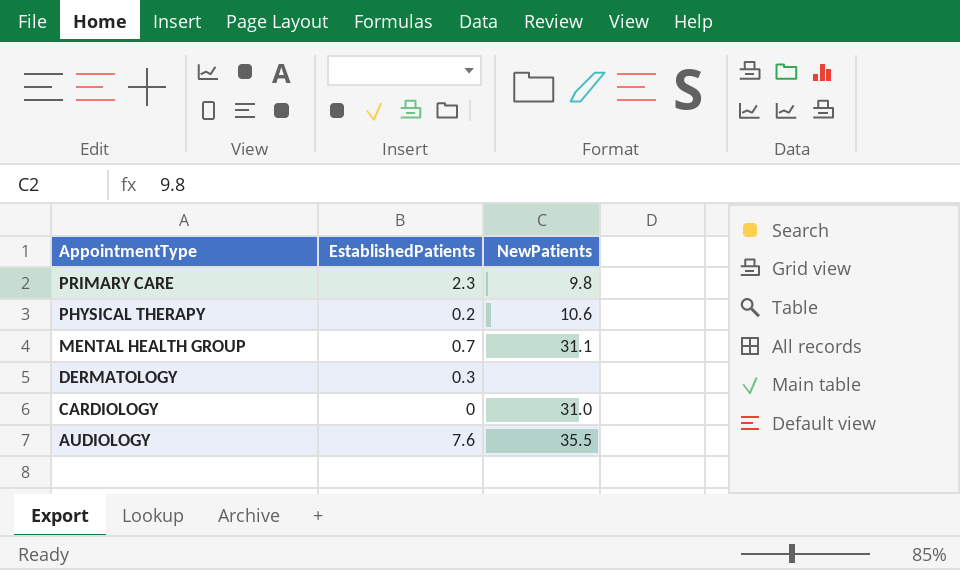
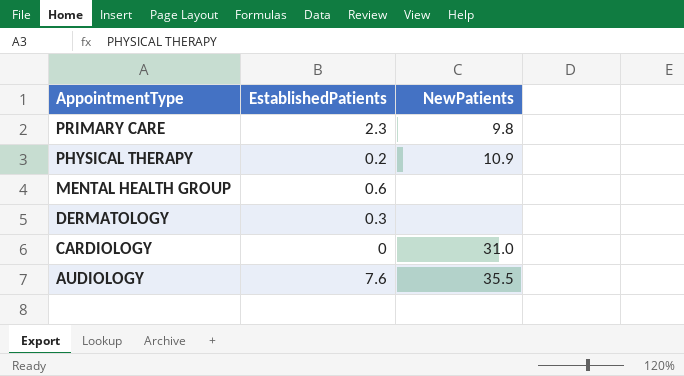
PHYSICAL THERAPY | NewPatients: 10.6 -> 10.9
MENTAL HEALTH GROUP | EstablishedPatients: 0.7 -> 0.6
MENTAL HEALTH GROUP | NewPatients: 31.1 -> none

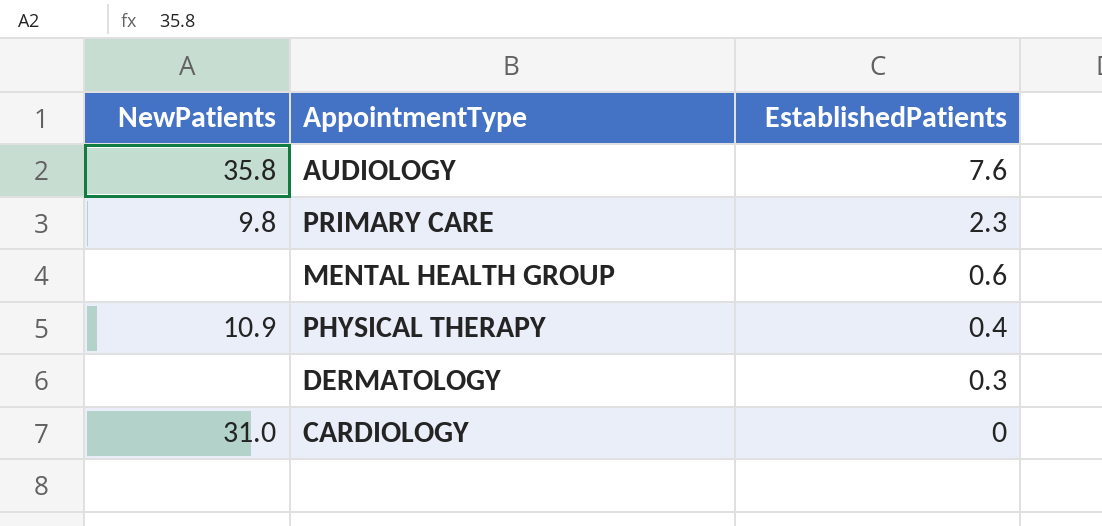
row order: AppointmentType descending -> EstablishedPatients descending
column NewPatients | position: 3 -> 1
AUDIOLOGY | NewPatients: 35.5 -> 35.8
PHYSICAL THERAPY | EstablishedPatients: 0.2 -> 0.4

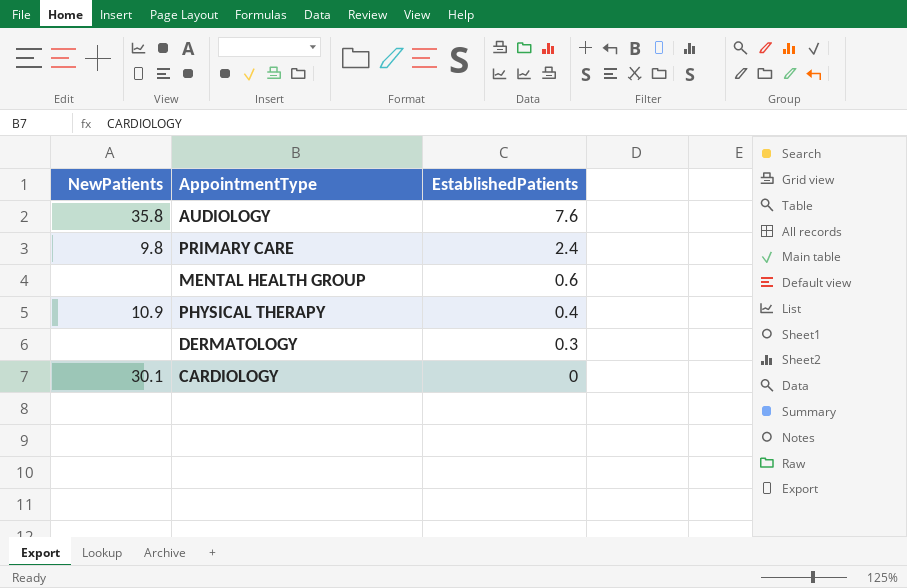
PRIMARY CARE | EstablishedPatients: 2.3 -> 2.4
CARDIOLOGY | NewPatients: 31.0 -> 30.1

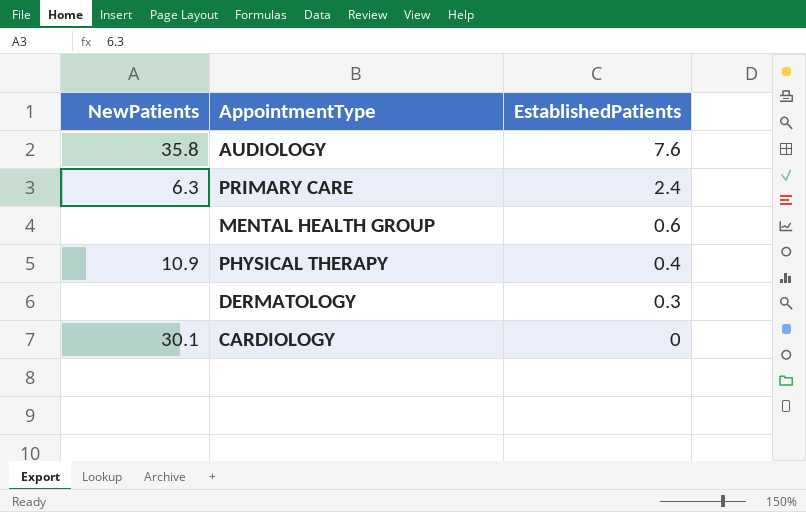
PRIMARY CARE | NewPatients: 9.8 -> 6.3

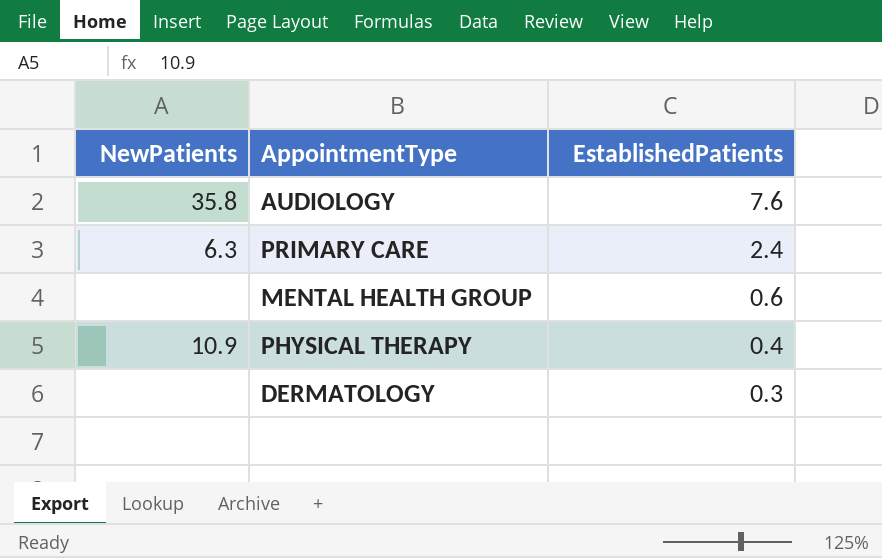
row CARDIOLOGY: 30.1 | 0 -> none

